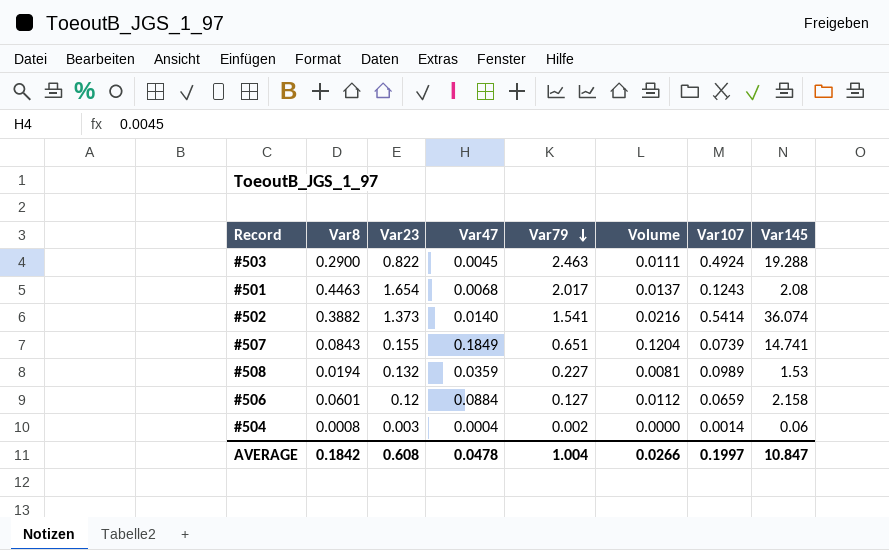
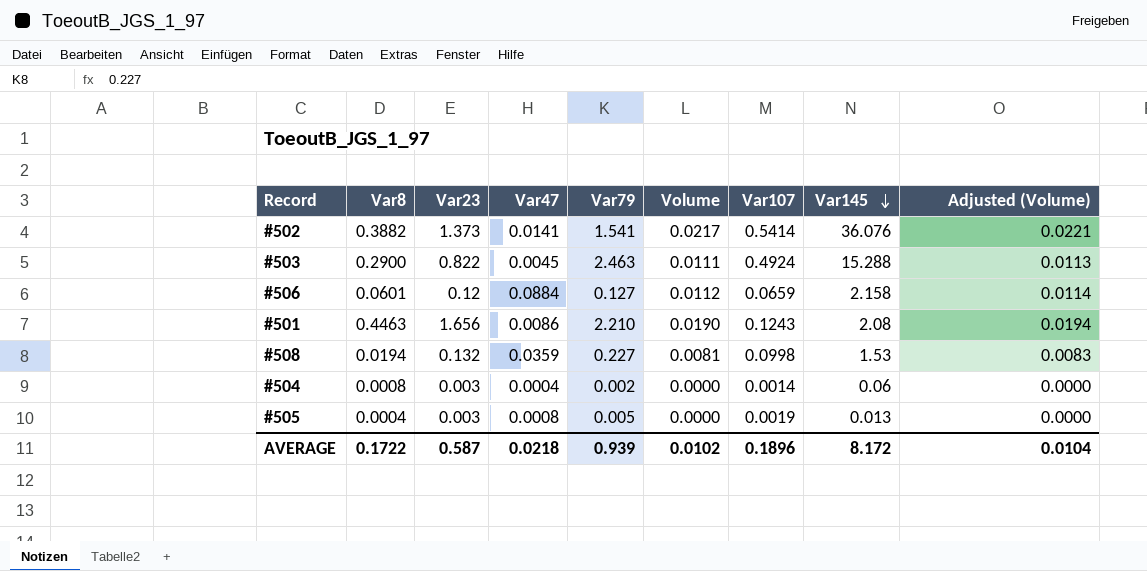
row order: Var79 descending -> Var145 descending
column Adjusted (Volume) | formula: none -> [Volume] * 1.02
row #507: 0.0843 | 0.155 | 0.1849 | 0.651 | 0.1204 | 0.0739 | 14.741 -> none
#502 | Var47: 0.0140 -> 0.0141
#502 | Volume: 0.0216 -> 0.0217
#502 | Var145: 36.074 -> 36.076
#503 | Var145: 19.288 -> 15.288
#501 | Var23: 1.654 -> 1.656
#501 | Var47: 0.0068 -> 0.0086
#501 | Var79: 2.017 -> 2.210
#501 | Volume: 0.0137 -> 0.0190
#508 | Var107: 0.0989 -> 0.0998
row #505: none -> 0.0004 | 0.003 | 0.0008 | 0.005 | 0.0000 | 0.0019 | 0.013 | 0.0000
AVERAGE | Var8: 0.1842 -> 0.1722
AVERAGE | Var23: 0.608 -> 0.587
AVERAGE | Var47: 0.0478 -> 0.0218
AVERAGE | Var79: 1.004 -> 0.939
AVERAGE | Volume: 0.0266 -> 0.0102
AVERAGE | Var107: 0.1997 -> 0.1896
AVERAGE | Var145: 10.847 -> 8.172

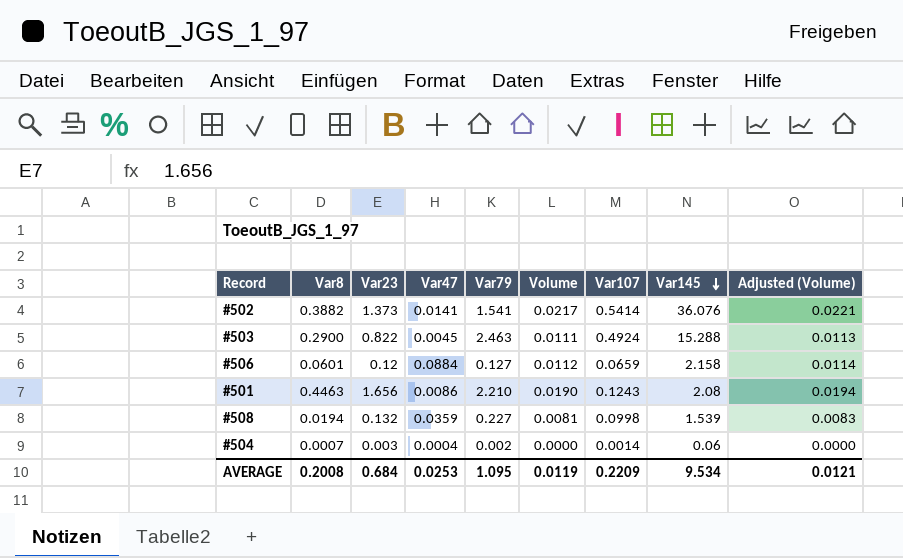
row #505: 0.0004 | 0.003 | 0.0008 | 0.005 | 0.0000 | 0.0019 | 0.013 | 0.0000 -> none
#508 | Var145: 1.53 -> 1.539
#504 | Var8: 0.0008 -> 0.0007
AVERAGE | Var8: 0.1722 -> 0.2008
AVERAGE | Var23: 0.587 -> 0.684
AVERAGE | Var47: 0.0218 -> 0.0253
AVERAGE | Var79: 0.939 -> 1.095
AVERAGE | Volume: 0.0102 -> 0.0119
AVERAGE | Var107: 0.1896 -> 0.2209
AVERAGE | Var145: 8.172 -> 9.534
AVERAGE | Adjusted (Volume): 0.0104 -> 0.0121

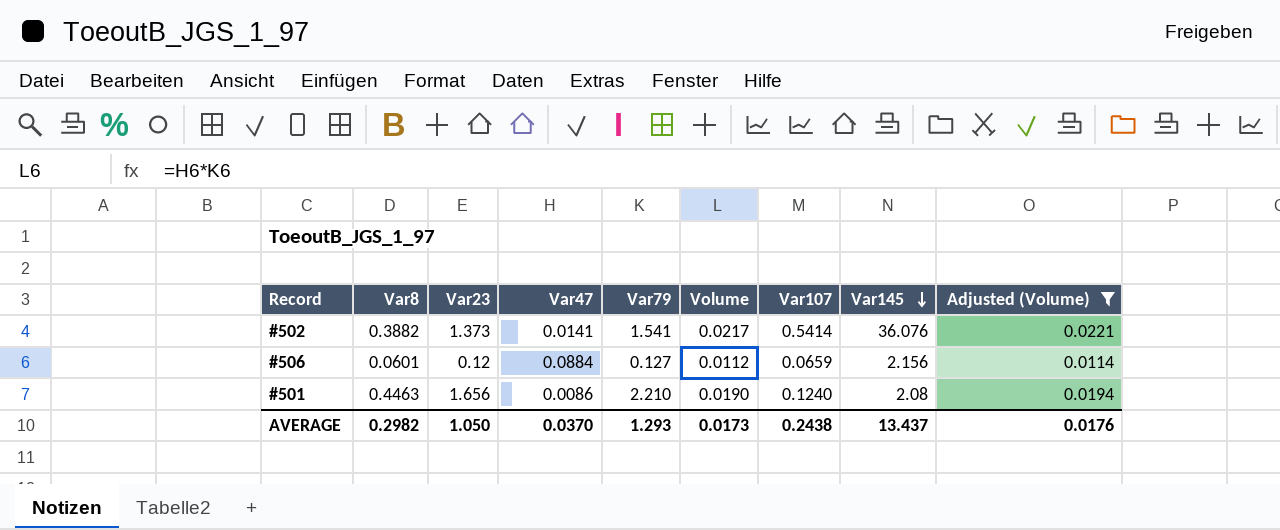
filter: none -> Adjusted (Volume) >= 0.0114
#506 | Var145: 2.158 -> 2.156
#501 | Var107: 0.1243 -> 0.1240
AVERAGE | Var8: 0.2008 -> 0.2982
AVERAGE | Var23: 0.684 -> 1.050
AVERAGE | Var47: 0.0253 -> 0.0370
AVERAGE | Var79: 1.095 -> 1.293
AVERAGE | Volume: 0.0119 -> 0.0173
AVERAGE | Var107: 0.2209 -> 0.2438
AVERAGE | Var145: 9.534 -> 13.437
AVERAGE | Adjusted (Volume): 0.0121 -> 0.0176

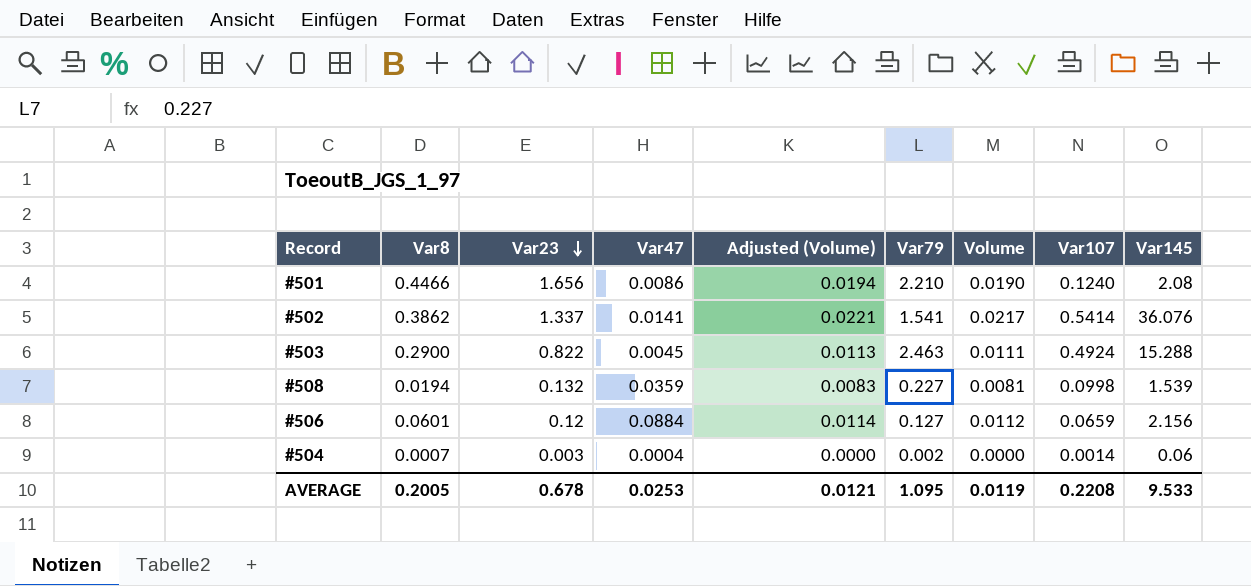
filter: Adjusted (Volume) >= 0.0114 -> none
row order: Var145 descending -> Var23 descending
column Adjusted (Volume) | position: 9 -> 5
#501 | Var8: 0.4463 -> 0.4466
#502 | Var8: 0.3882 -> 0.3862
#502 | Var23: 1.373 -> 1.337
AVERAGE | Var8: 0.2982 -> 0.2005
AVERAGE | Var23: 1.050 -> 0.678
AVERAGE | Var47: 0.0370 -> 0.0253
AVERAGE | Adjusted (Volume): 0.0176 -> 0.0121
AVERAGE | Var79: 1.293 -> 1.095
AVERAGE | Volume: 0.0173 -> 0.0119
AVERAGE | Var107: 0.2438 -> 0.2208
AVERAGE | Var145: 13.437 -> 9.533

